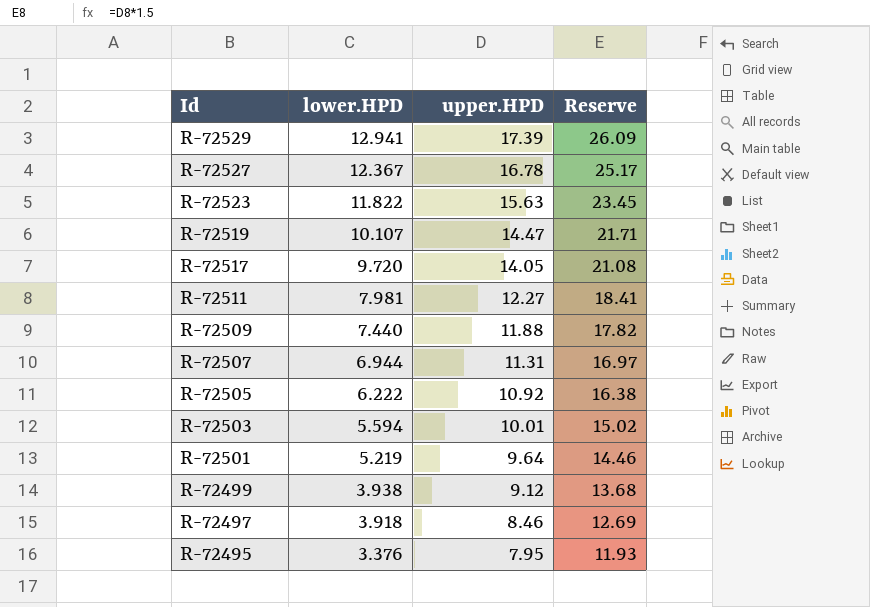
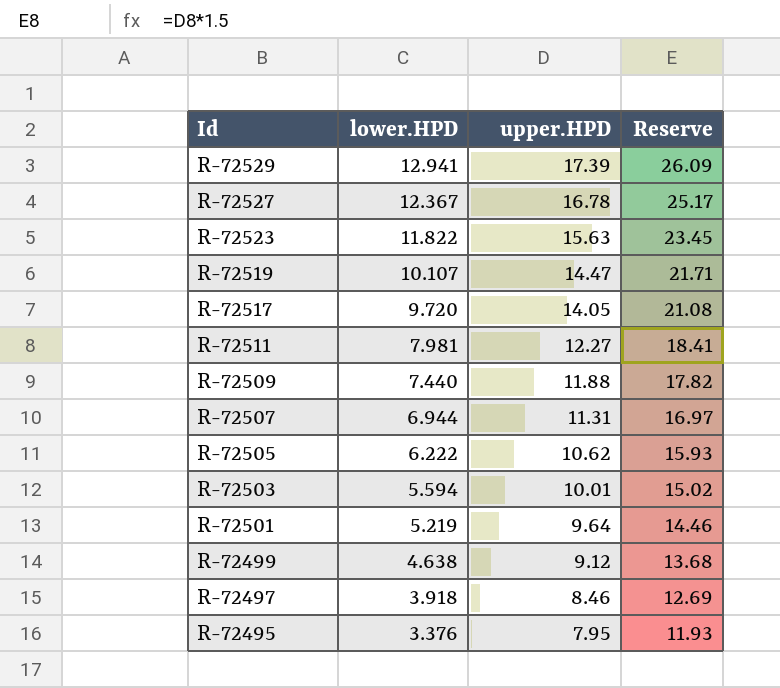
R-72505 | upper.HPD: 10.92 -> 10.62
R-72505 | Reserve: 16.38 -> 15.93
R-72499 | lower.HPD: 3.938 -> 4.638

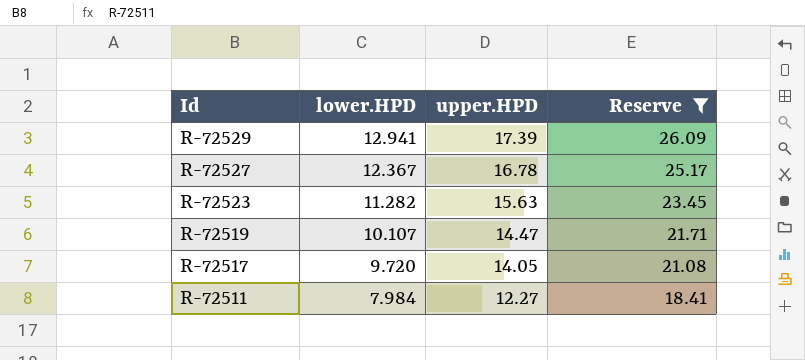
filter: none -> Reserve >= 18.41
R-72523 | lower.HPD: 11.822 -> 11.282
R-72511 | lower.HPD: 7.981 -> 7.984

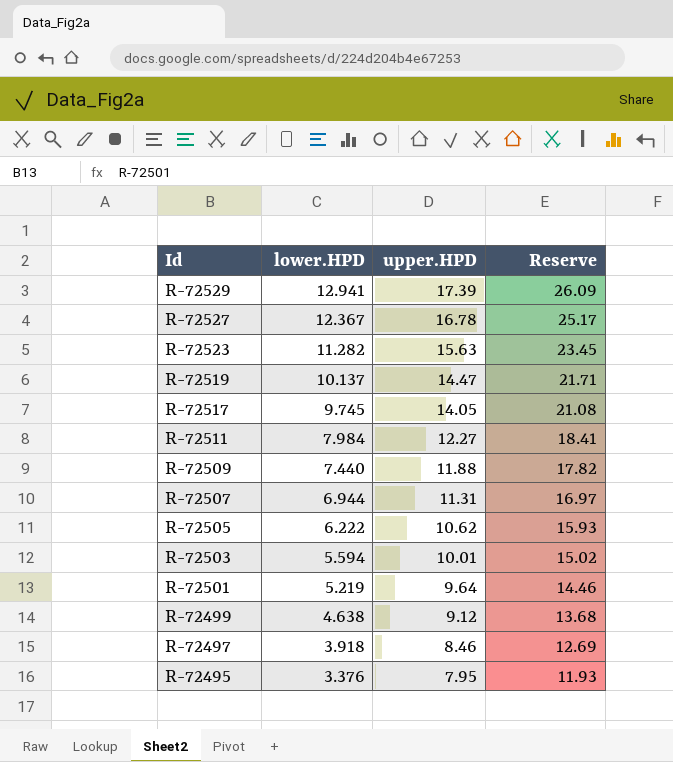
filter: Reserve >= 18.41 -> none
R-72519 | lower.HPD: 10.107 -> 10.137
R-72517 | lower.HPD: 9.720 -> 9.745

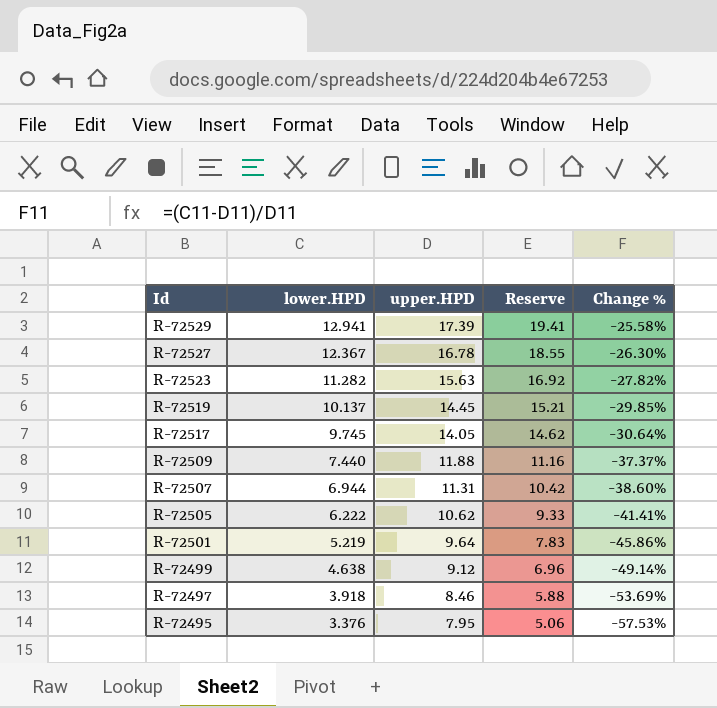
column Reserve | formula: [upper.HPD] * 1.5 -> [lower.HPD] * 1.5
column Change % | formula: none -> ([lower.HPD] - [upper.HPD]) / [upper.HPD]
row R-72511: 7.984 | 12.27 | 18.41 -> none
row R-72503: 5.594 | 10.01 | 15.02 -> none
R-72519 | upper.HPD: 14.47 -> 14.45

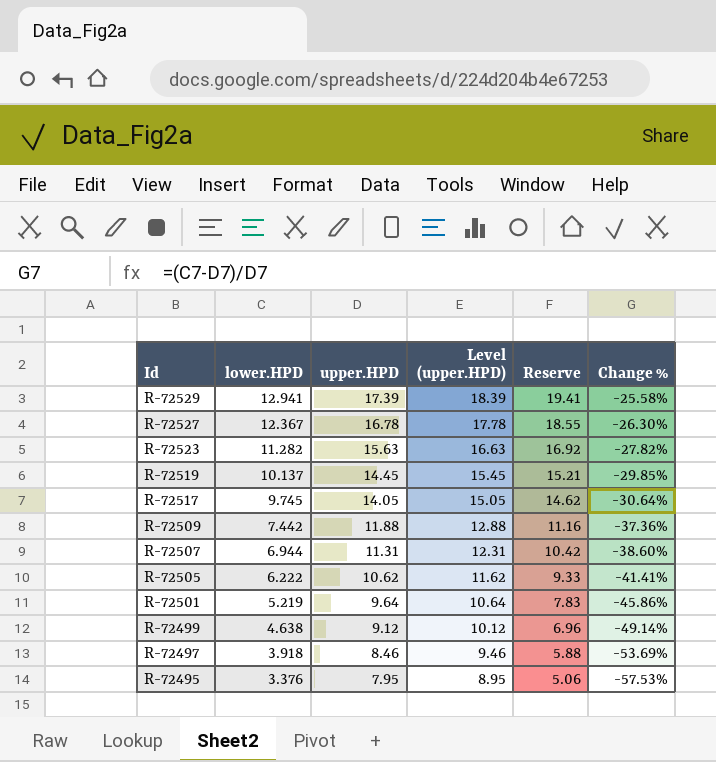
column Level (upper.HPD) | formula: none -> [upper.HPD] + 1
R-72509 | lower.HPD: 7.440 -> 7.442
R-72509 | Change %: -37.37% -> -37.36%

